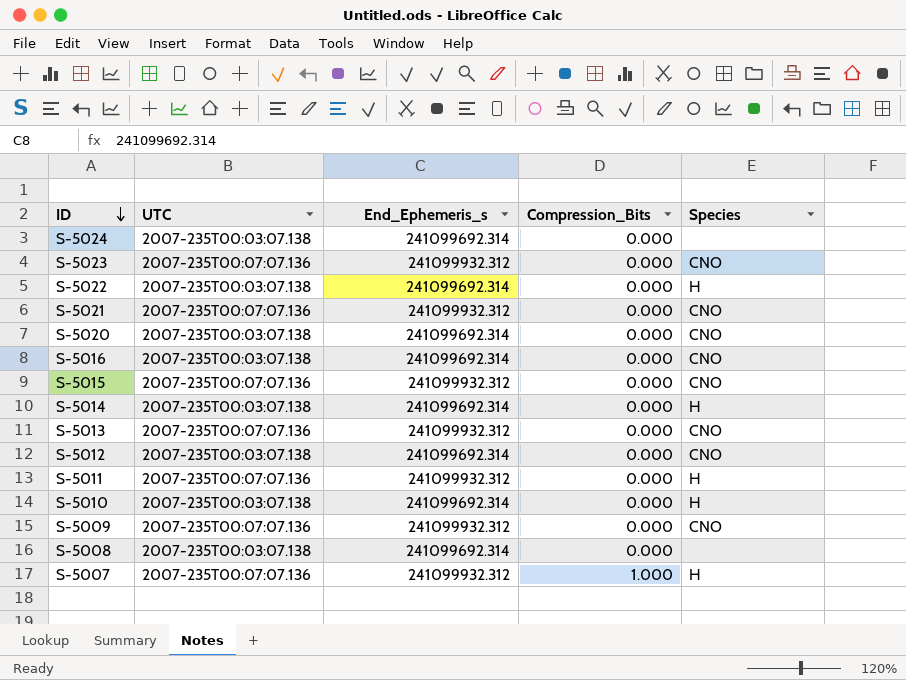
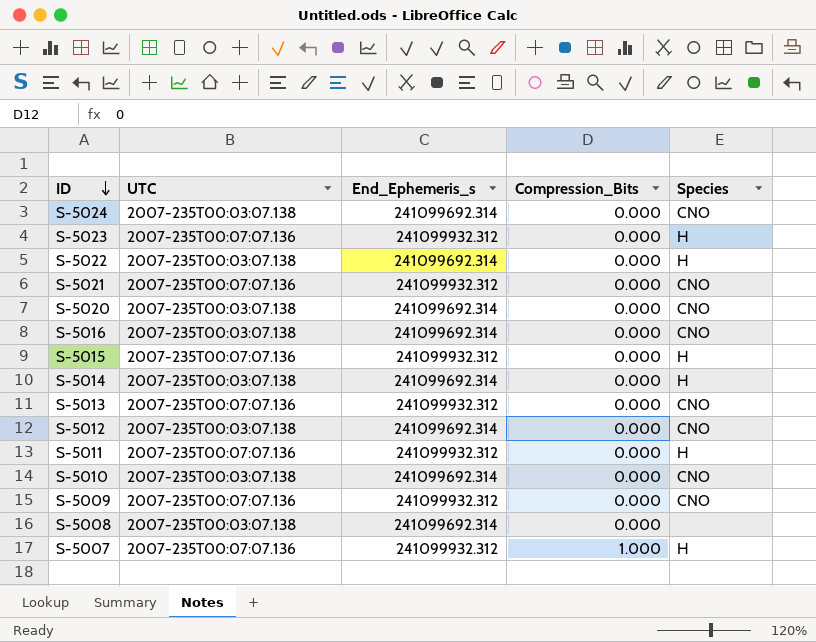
S-5024 | Species: none -> CNO
S-5023 | Species: CNO -> H
S-5015 | Species: CNO -> H
S-5010 | Species: H -> CNO

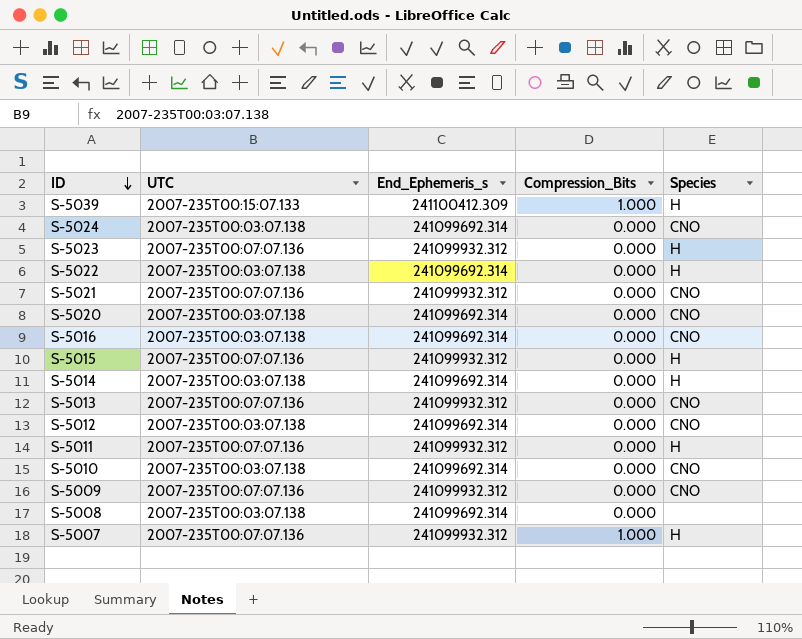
row S-5039: none -> 2007-235T00:15:07.133 | 241100412.309 | 1.000 | H

